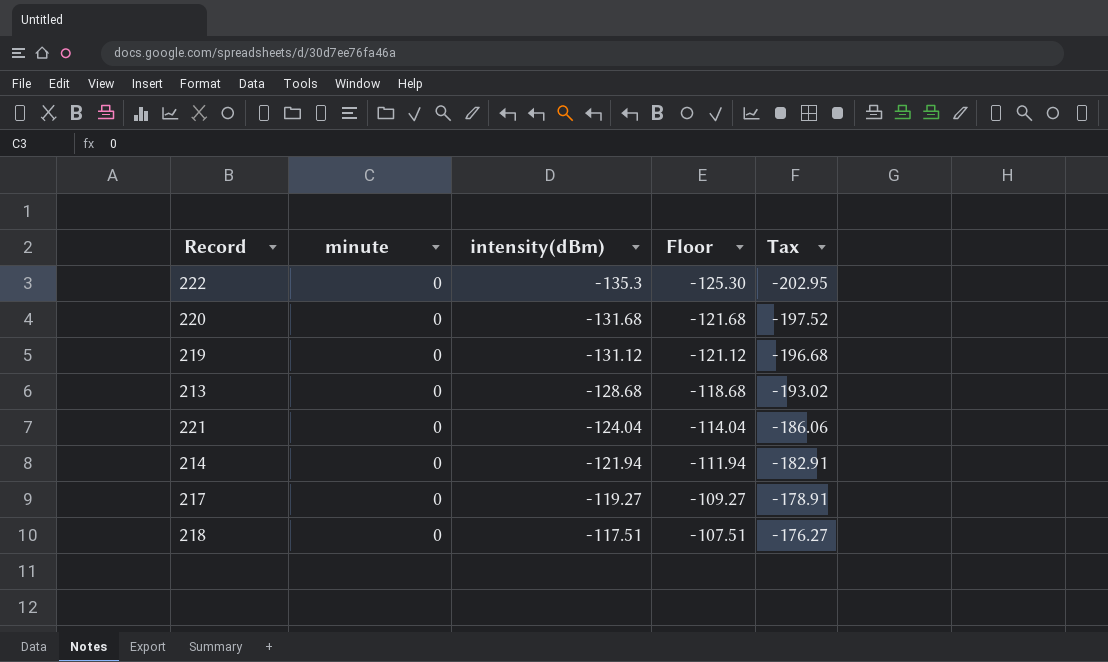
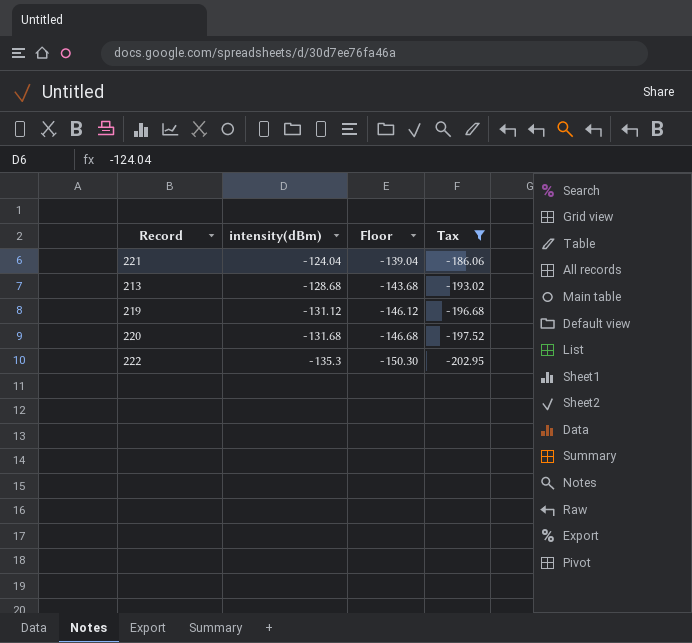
filter: none -> Tax <= -186.06
row order: intensity(dBm) ascending -> intensity(dBm) descending
column minute | position: 2 -> none
column Floor | formula: [intensity(dBm)] + 10 -> [intensity(dBm)] - 15

